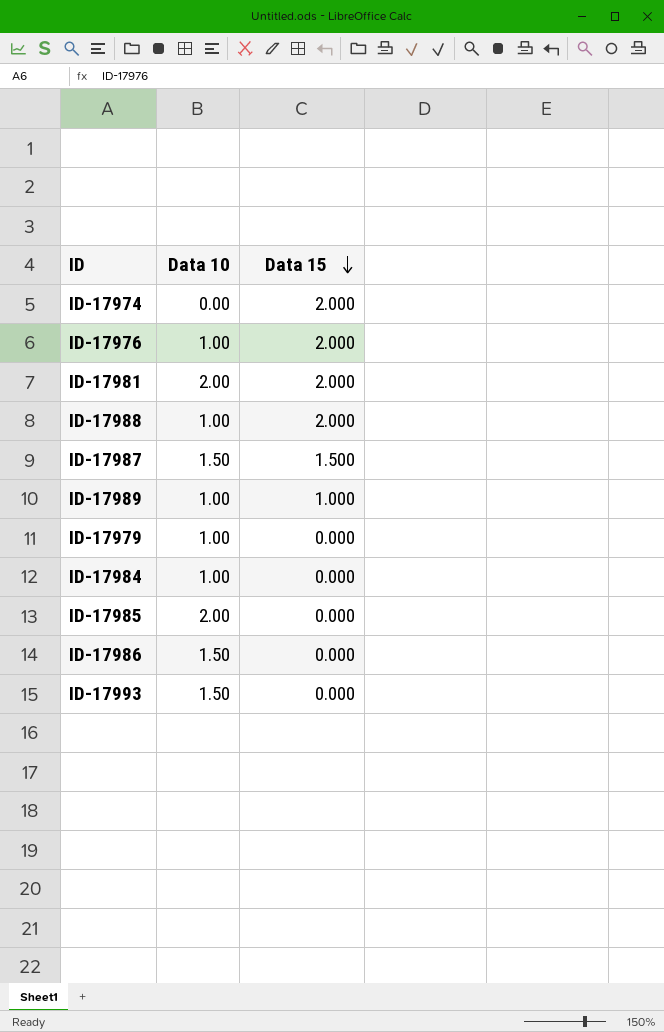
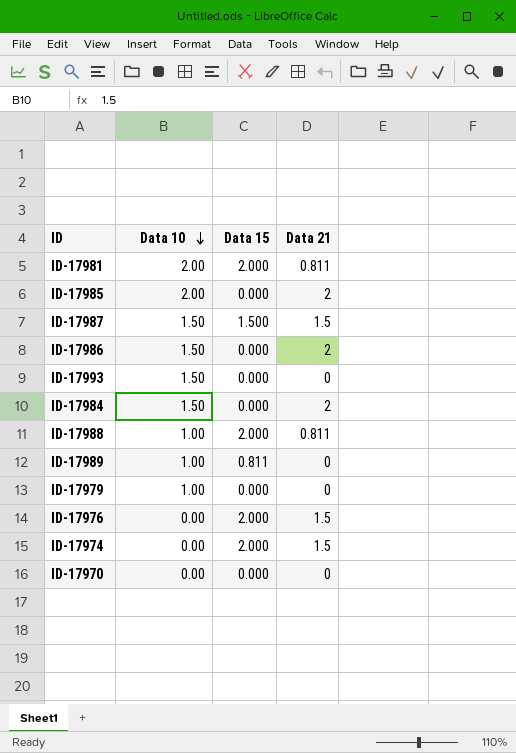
row order: Data 15 descending -> Data 10 descending
column Data 21 | position: none -> 4
ID-17984 | Data 10: 1.00 -> 1.50
ID-17989 | Data 15: 1.000 -> 0.811
ID-17976 | Data 10: 1.00 -> 0.00
row ID-17970: none -> 0.00 | 0.000 | 0

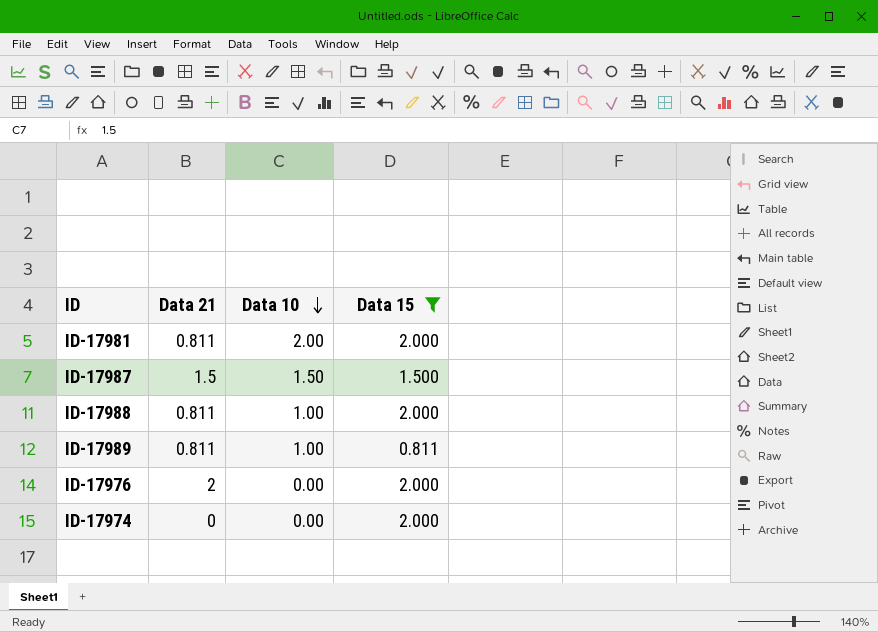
filter: none -> Data 15 != 0.000
column Data 21 | position: 4 -> 2
ID-17989 | Data 21: 0 -> 0.811
ID-17976 | Data 21: 1.5 -> 2
ID-17974 | Data 21: 1.5 -> 0

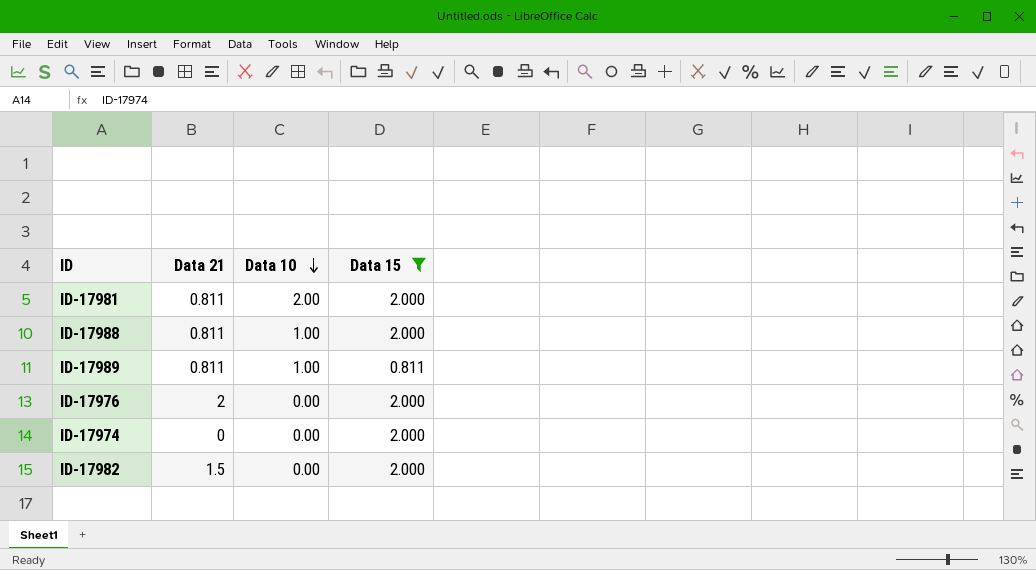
row ID-17987: 1.5 | 1.50 | 1.500 -> none
row ID-17982: none -> 1.5 | 0.00 | 2.000

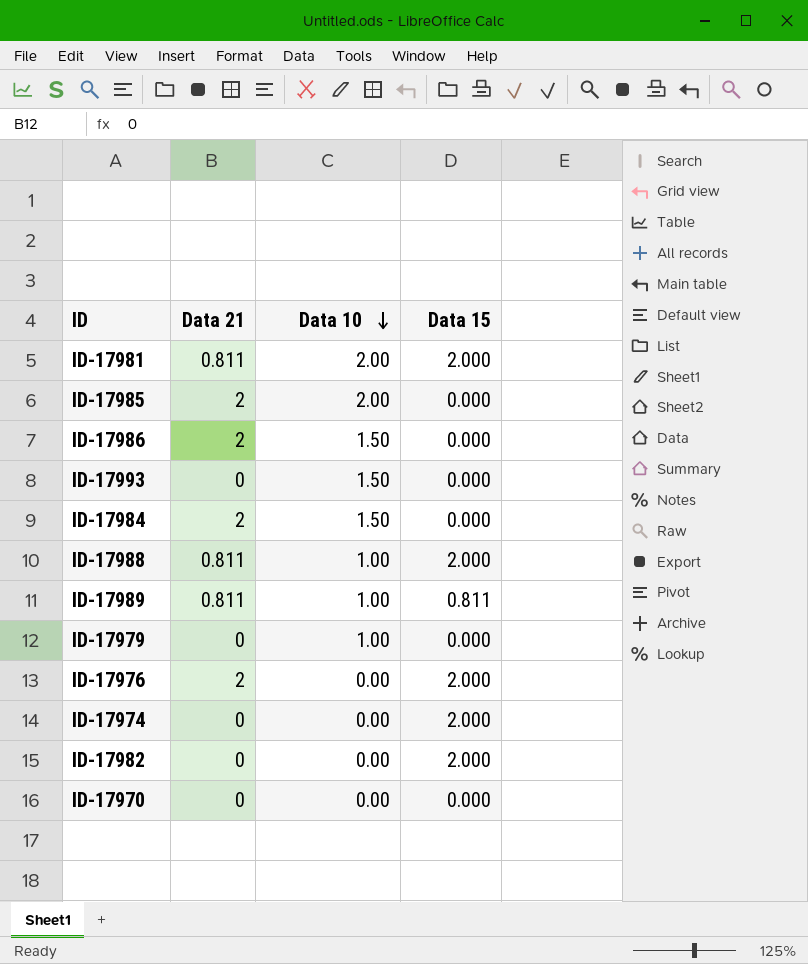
filter: Data 15 != 0.000 -> none
ID-17982 | Data 21: 1.5 -> 0

